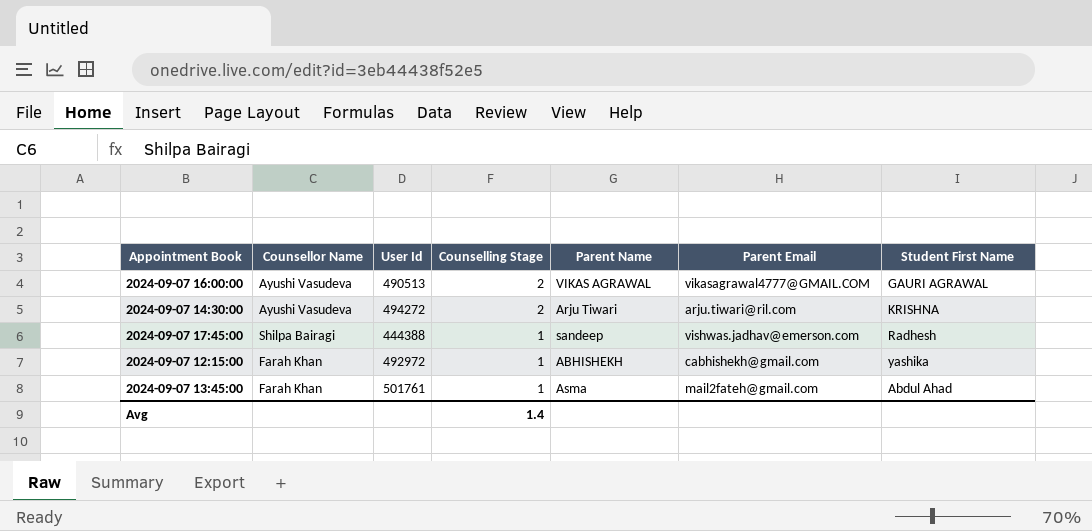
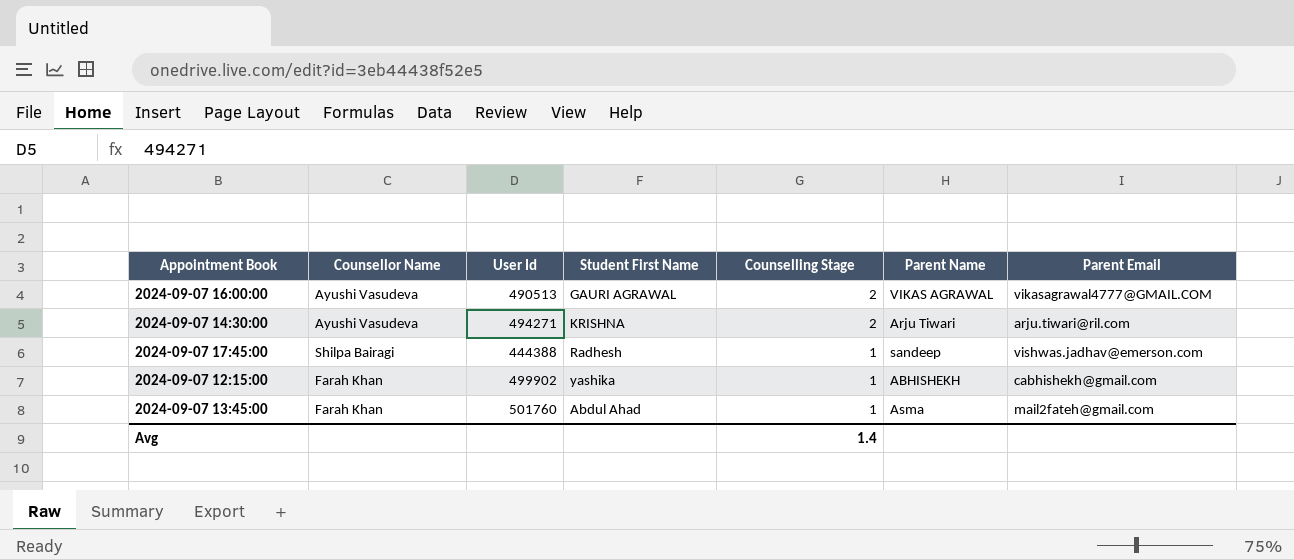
column Student First Name | position: 7 -> 4
2024-09-07 14:30:00 | User Id: 494272 -> 494271
2024-09-07 12:15:00 | User Id: 492972 -> 499902
2024-09-07 13:45:00 | User Id: 501761 -> 501760

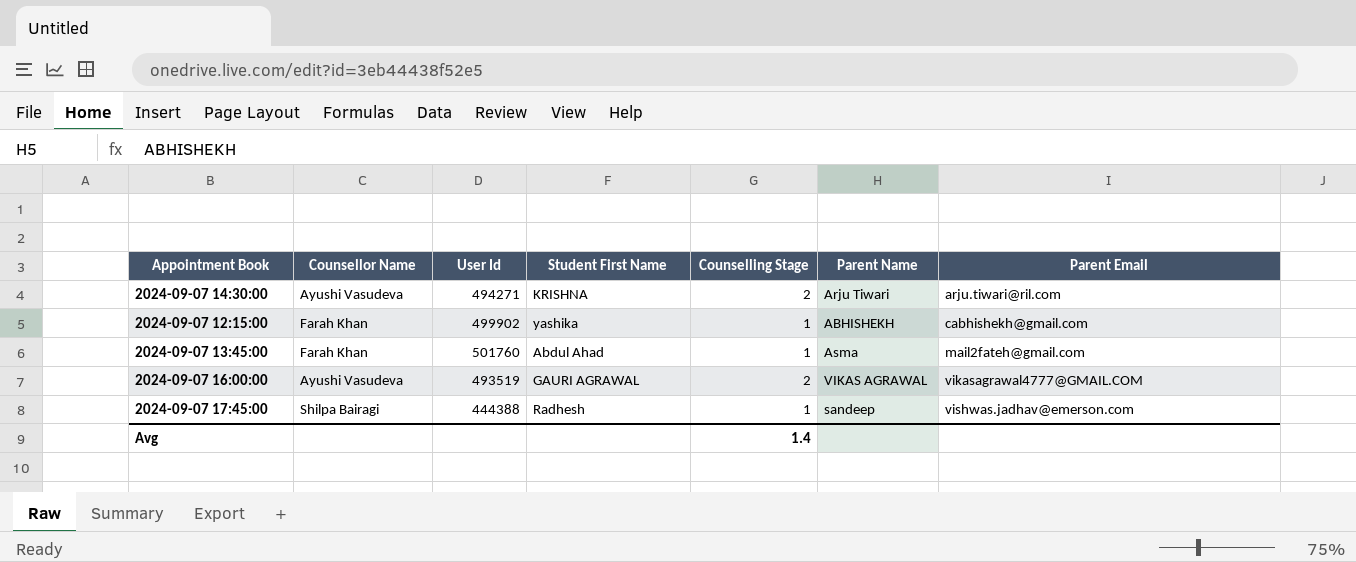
row order: Counselling Stage descending -> Parent Email ascending
2024-09-07 16:00:00 | User Id: 490513 -> 493519

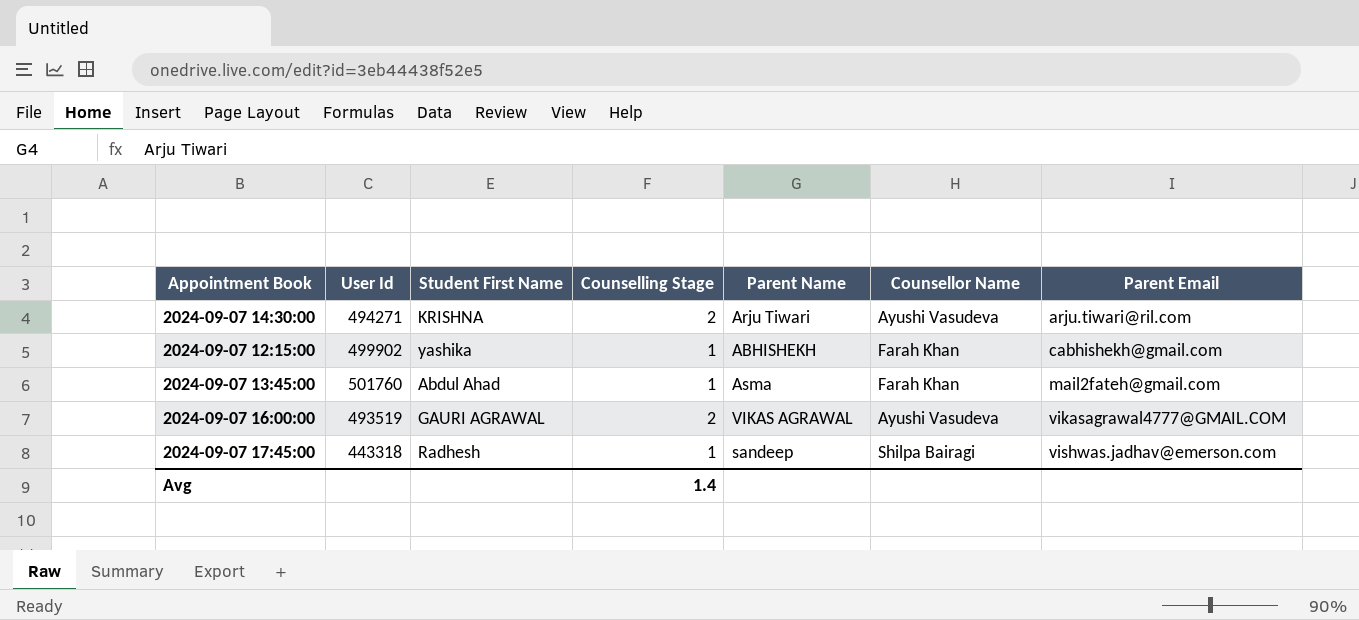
column Counsellor Name | position: 2 -> 6
2024-09-07 17:45:00 | User Id: 444388 -> 443318

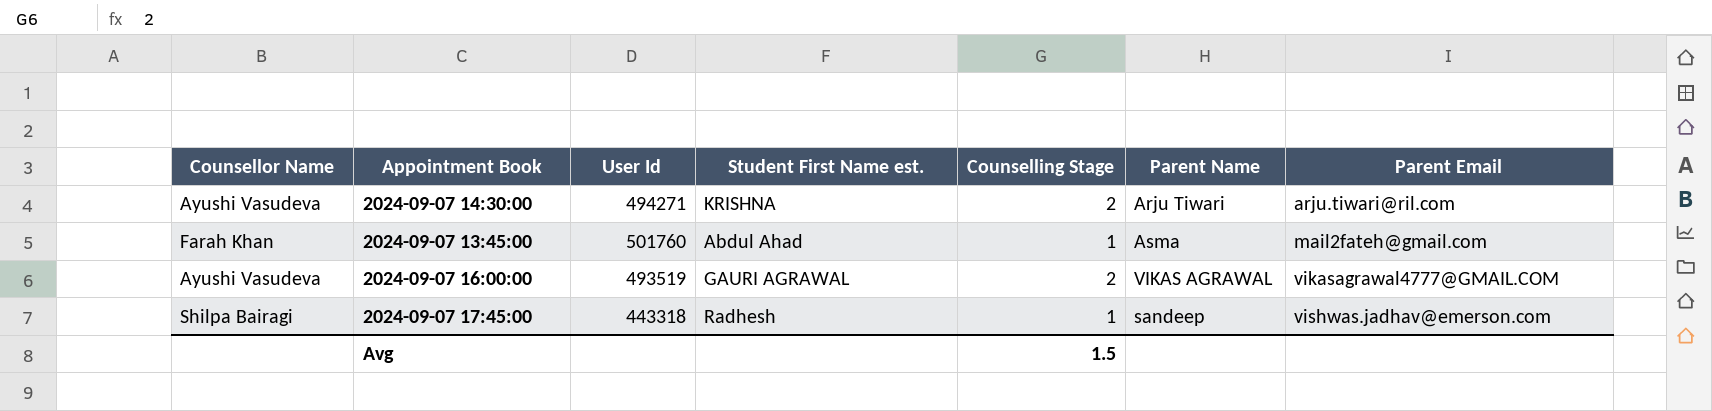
column Counsellor Name | position: 6 -> 1
column name: Student First Name -> Student First Name est.
row 2024-09-07 12:15:00: 499902 | yashika | 1 | ABHISHEKH | Farah Khan | cabhishekh@gmail.com -> none
Avg | Counselling Stage: 1.4 -> 1.5

